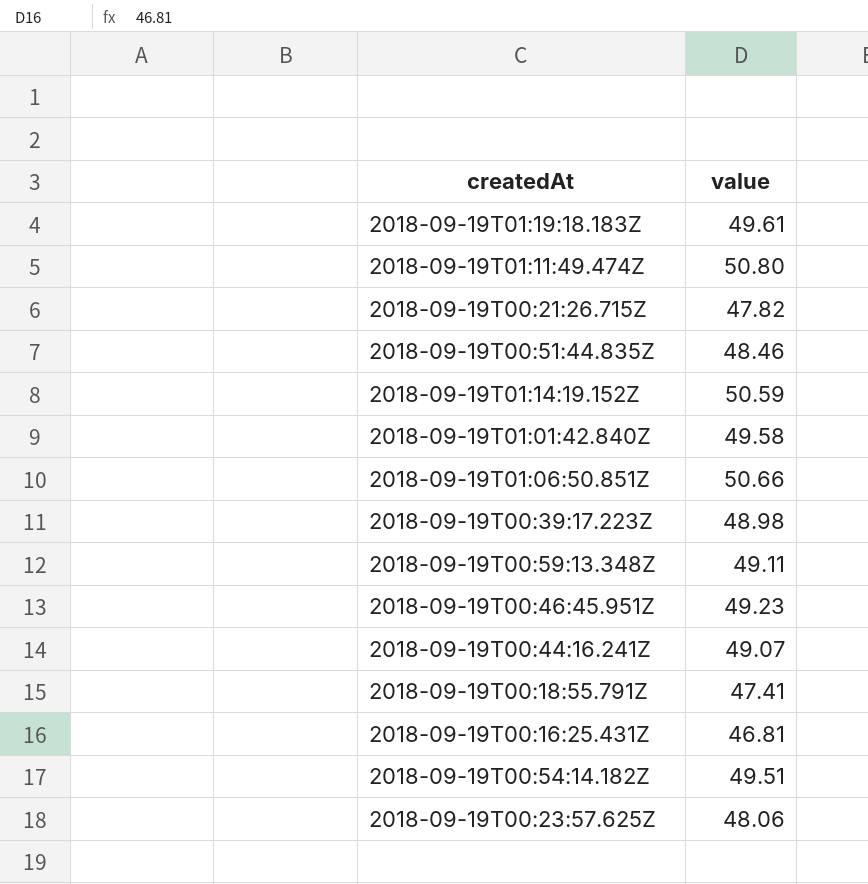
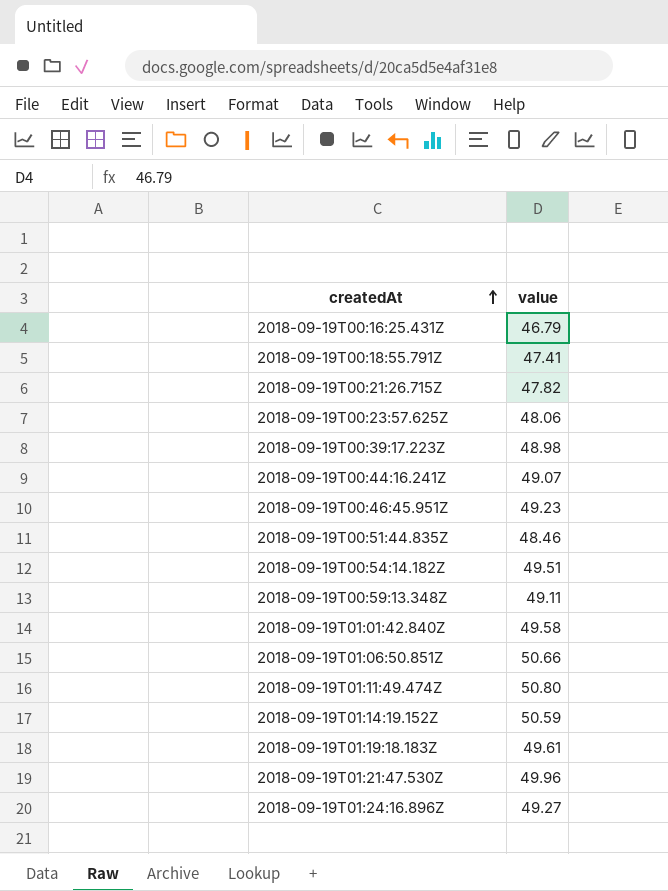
row order: none -> createdAt ascending
2018-09-19T00:16:25.431Z | value: 46.81 -> 46.79
row 2018-09-19T01:21:47.530Z: none -> 49.96
row 2018-09-19T01:24:16.896Z: none -> 49.27

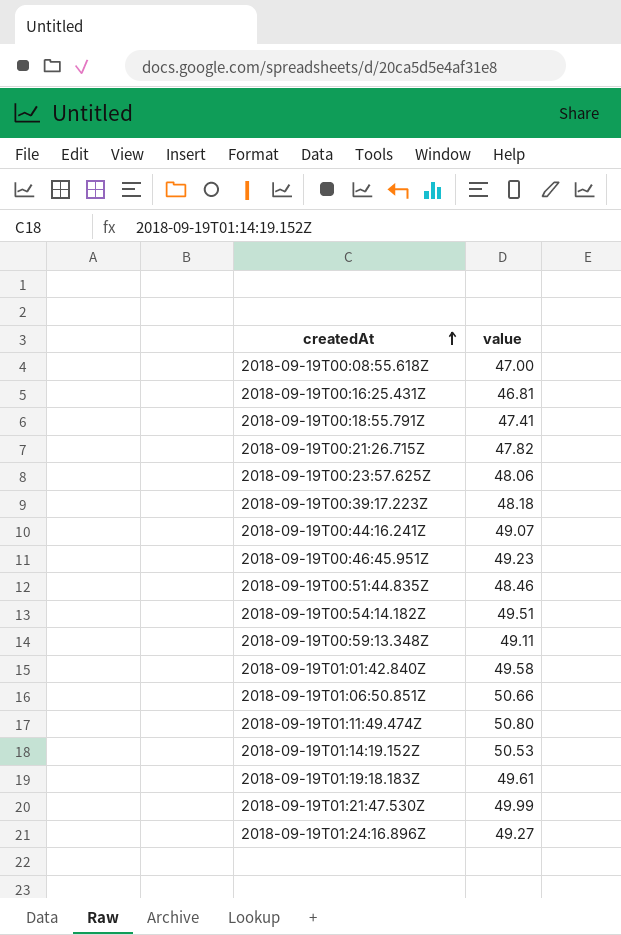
row 2018-09-19T00:08:55.618Z: none -> 47.00
2018-09-19T00:16:25.431Z | value: 46.79 -> 46.81
2018-09-19T00:39:17.223Z | value: 48.98 -> 48.18
2018-09-19T01:14:19.152Z | value: 50.59 -> 50.53
2018-09-19T01:21:47.530Z | value: 49.96 -> 49.99

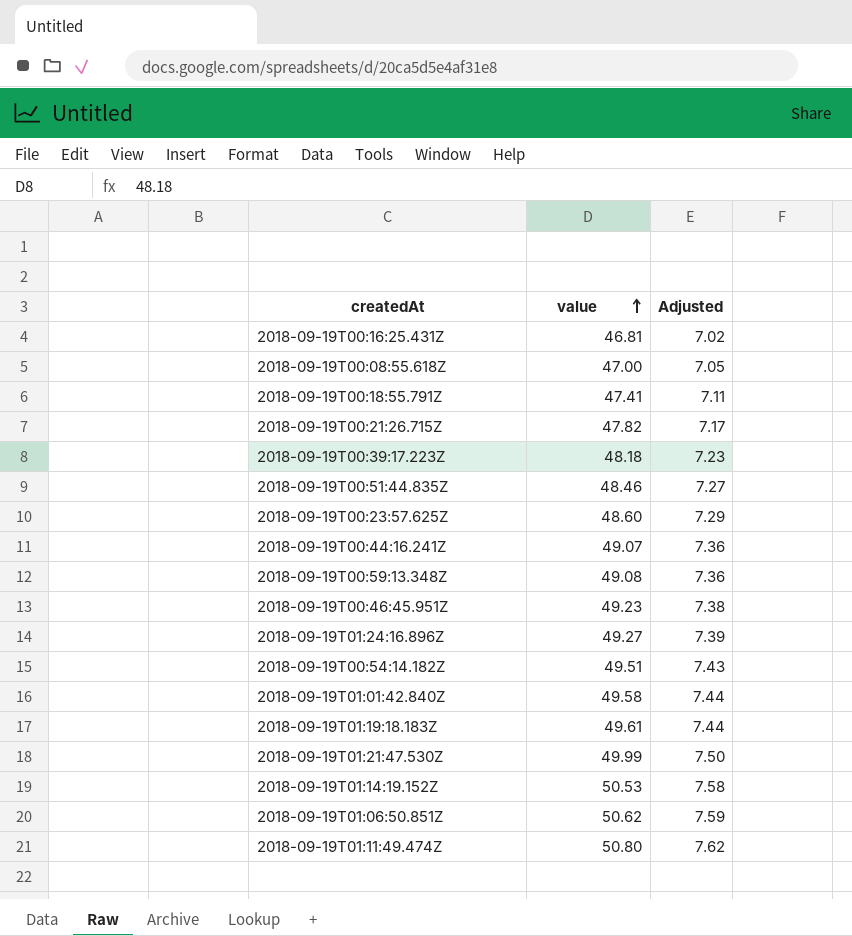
row order: createdAt ascending -> value ascending
column Adjusted | formula: none -> [value] * 0.15
2018-09-19T00:23:57.625Z | value: 48.06 -> 48.60
2018-09-19T00:59:13.348Z | value: 49.11 -> 49.08
2018-09-19T01:06:50.851Z | value: 50.66 -> 50.62

